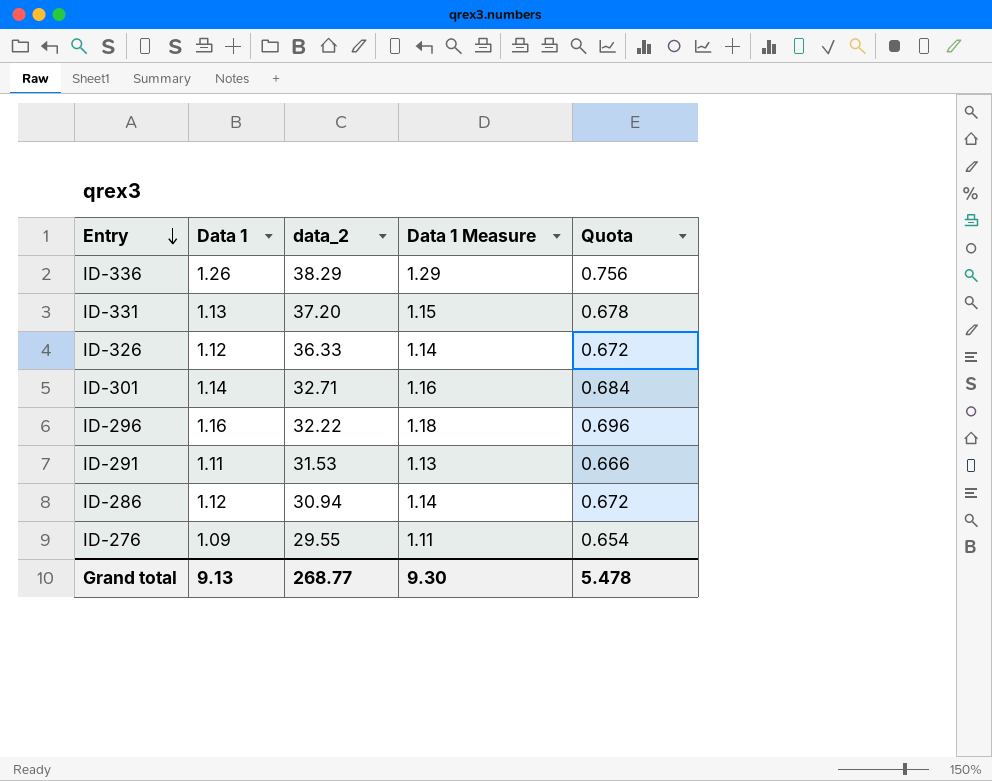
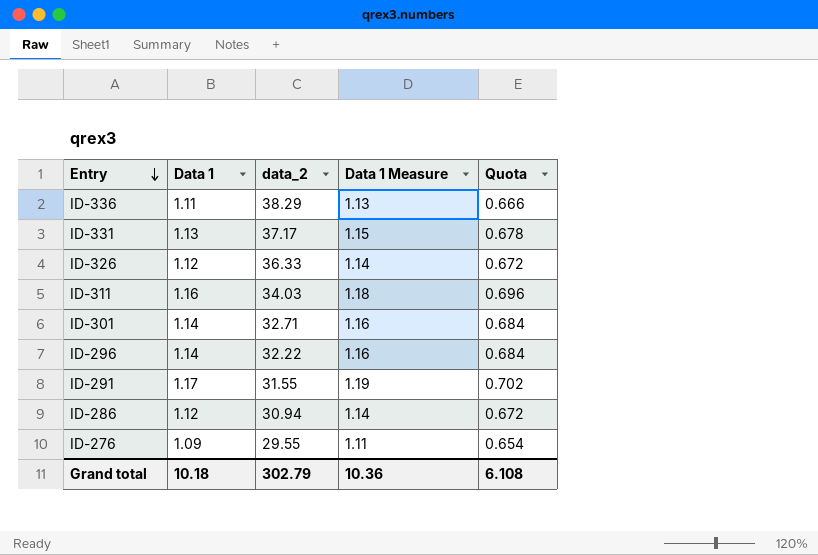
ID-336 | Data 1: 1.26 -> 1.11
ID-336 | Data 1 Measure: 1.29 -> 1.13
ID-336 | Quota: 0.756 -> 0.666
ID-331 | data_2: 37.20 -> 37.17
row ID-311: none -> 1.16 | 34.03 | 1.18 | 0.696
ID-296 | Data 1: 1.16 -> 1.14
ID-296 | Data 1 Measure: 1.18 -> 1.16
ID-296 | Quota: 0.696 -> 0.684
ID-291 | Data 1: 1.11 -> 1.17
ID-291 | data_2: 31.53 -> 31.55
ID-291 | Data 1 Measure: 1.13 -> 1.19
ID-291 | Quota: 0.666 -> 0.702
Grand total | Data 1: 9.13 -> 10.18
Grand total | data_2: 268.77 -> 302.79
Grand total | Data 1 Measure: 9.30 -> 10.36
Grand total | Quota: 5.478 -> 6.108

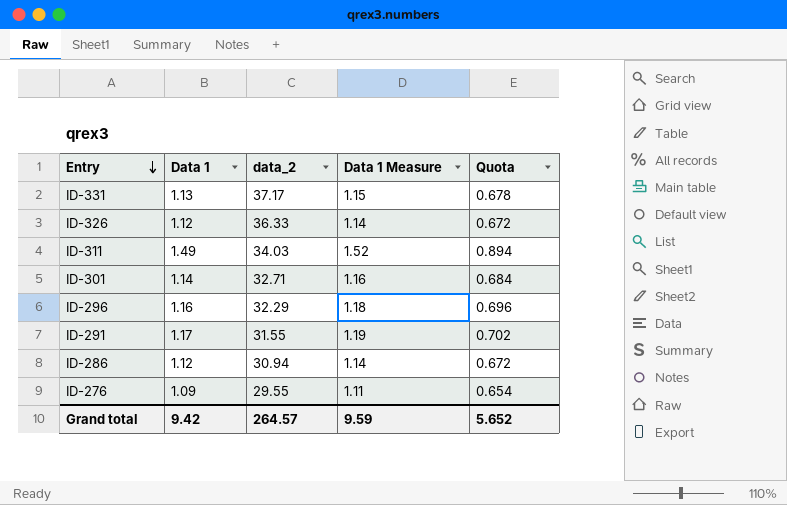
row ID-336: 1.11 | 38.29 | 1.13 | 0.666 -> none
ID-311 | Data 1: 1.16 -> 1.49
ID-311 | Data 1 Measure: 1.18 -> 1.52
ID-311 | Quota: 0.696 -> 0.894
ID-296 | Data 1: 1.14 -> 1.16
ID-296 | data_2: 32.22 -> 32.29
ID-296 | Data 1 Measure: 1.16 -> 1.18
ID-296 | Quota: 0.684 -> 0.696
Grand total | Data 1: 10.18 -> 9.42
Grand total | data_2: 302.79 -> 264.57
Grand total | Data 1 Measure: 10.36 -> 9.59
Grand total | Quota: 6.108 -> 5.652

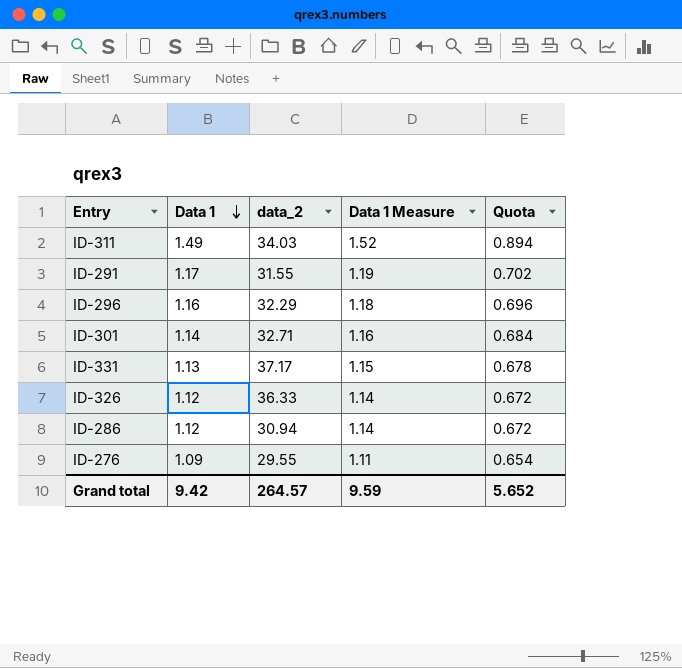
row order: Entry descending -> Data 1 descending

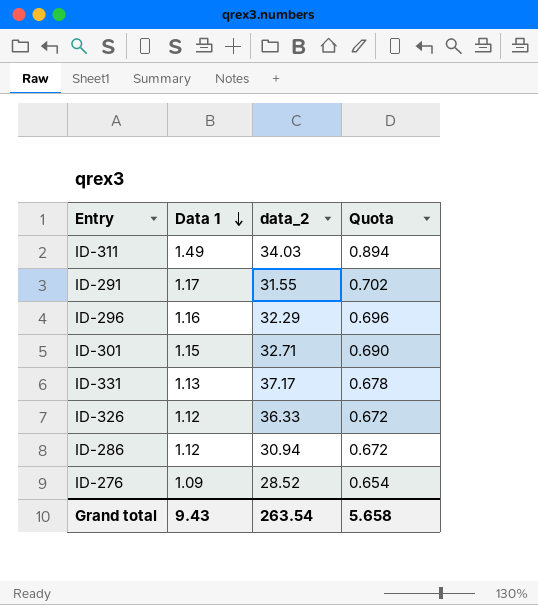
column Data 1 Measure | formula: [Data 1] * 1.02 -> none
ID-301 | Data 1: 1.14 -> 1.15
ID-301 | Quota: 0.684 -> 0.690
ID-276 | data_2: 29.55 -> 28.52
Grand total | Data 1: 9.42 -> 9.43
Grand total | data_2: 264.57 -> 263.54
Grand total | Quota: 5.652 -> 5.658

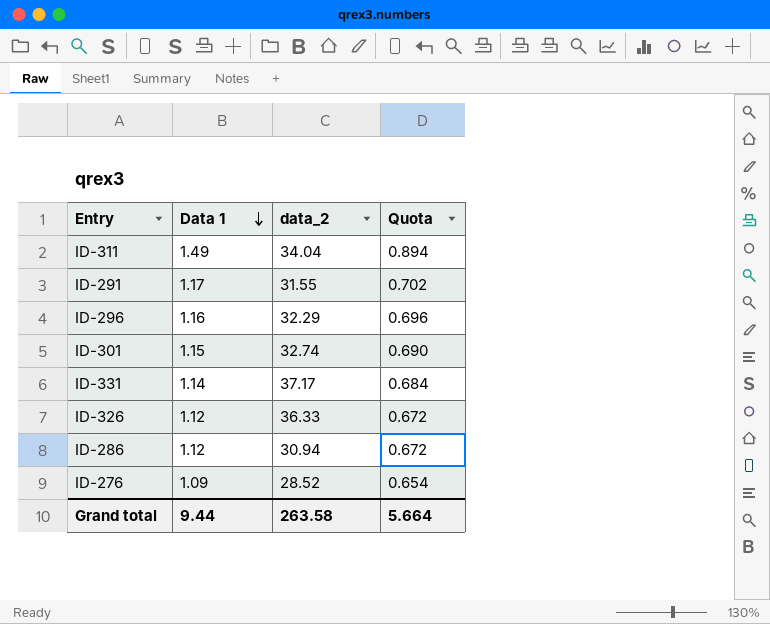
ID-311 | data_2: 34.03 -> 34.04
ID-301 | data_2: 32.71 -> 32.74
ID-331 | Data 1: 1.13 -> 1.14
ID-331 | Quota: 0.678 -> 0.684
Grand total | Data 1: 9.43 -> 9.44
Grand total | data_2: 263.54 -> 263.58
Grand total | Quota: 5.658 -> 5.664

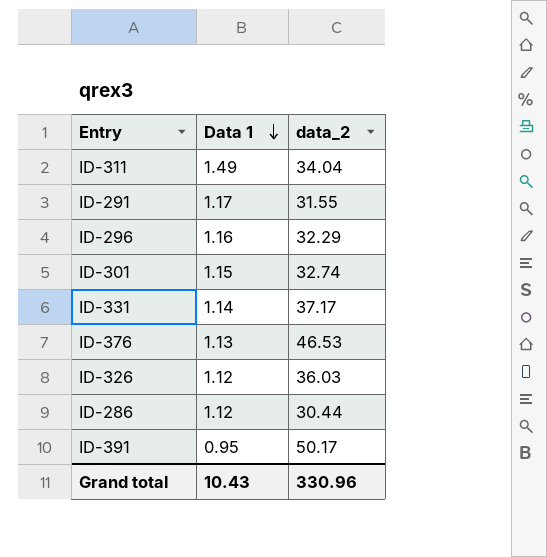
column Quota | formula: [Data 1] * 0.6 -> none
row ID-276: 1.09 | 28.52 | 0.654 -> none
row ID-376: none -> 1.13 | 46.53
ID-326 | data_2: 36.33 -> 36.03
ID-286 | data_2: 30.94 -> 30.44
row ID-391: none -> 0.95 | 50.17
Grand total | Data 1: 9.44 -> 10.43
Grand total | data_2: 263.58 -> 330.96

